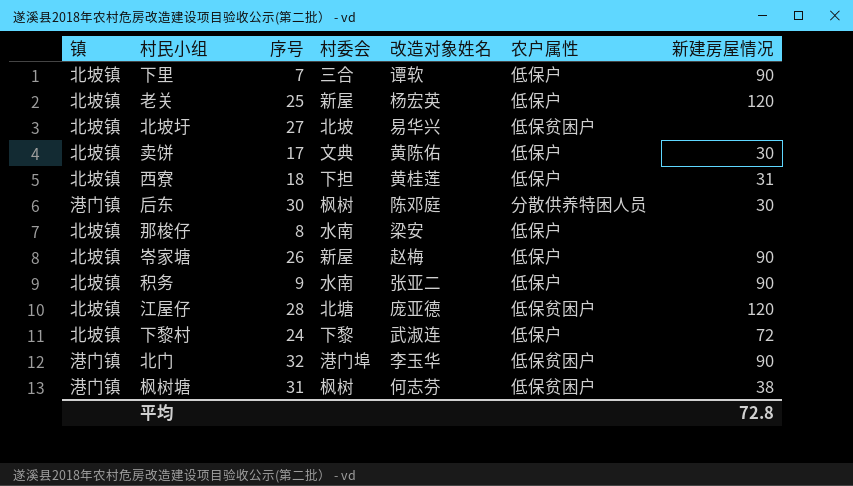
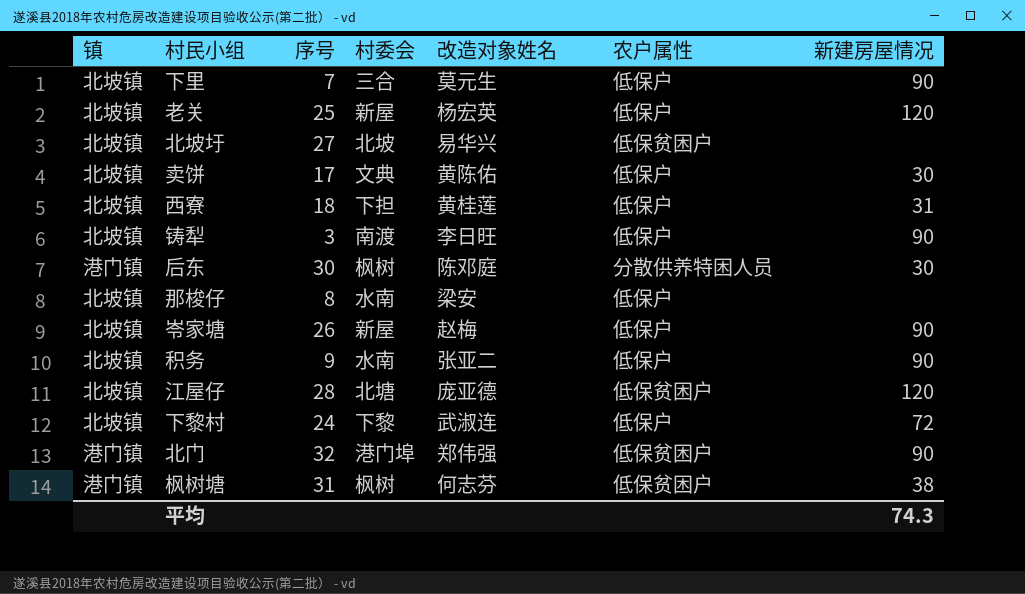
下里 | 改造对象姓名: 谭软 -> 莫元生
row 铸犁: none -> 北坡镇 | 3 | 南渡 | 李日旺 | 低保户 | 90
北门 | 改造对象姓名: 李玉华 -> 郑伟强
平均 | 新建房屋情况: 72.8 -> 74.3

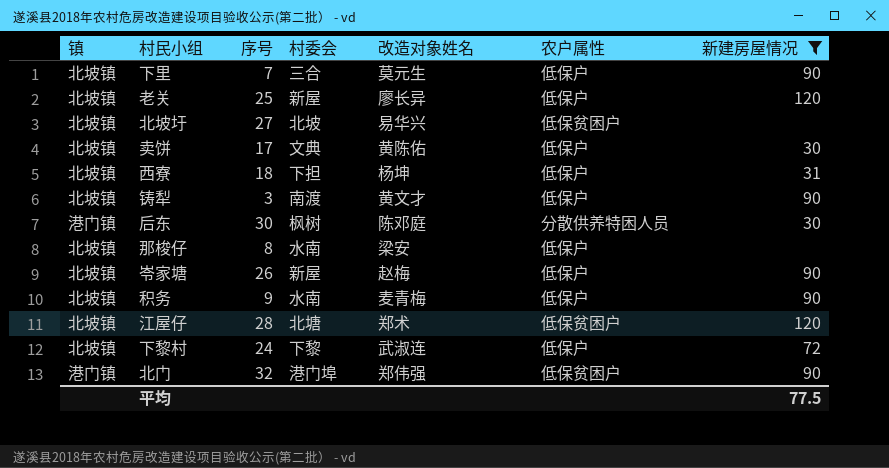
filter: none -> 新建房屋情况 != 38
老关 | 改造对象姓名: 杨宏英 -> 廖长异
西寮 | 改造对象姓名: 黄桂莲 -> 杨坤
铸犁 | 改造对象姓名: 李日旺 -> 黄文才
积务 | 改造对象姓名: 张亚二 -> 麦青梅
江屋仔 | 改造对象姓名: 庞亚德 -> 郑术
平均 | 新建房屋情况: 74.3 -> 77.5

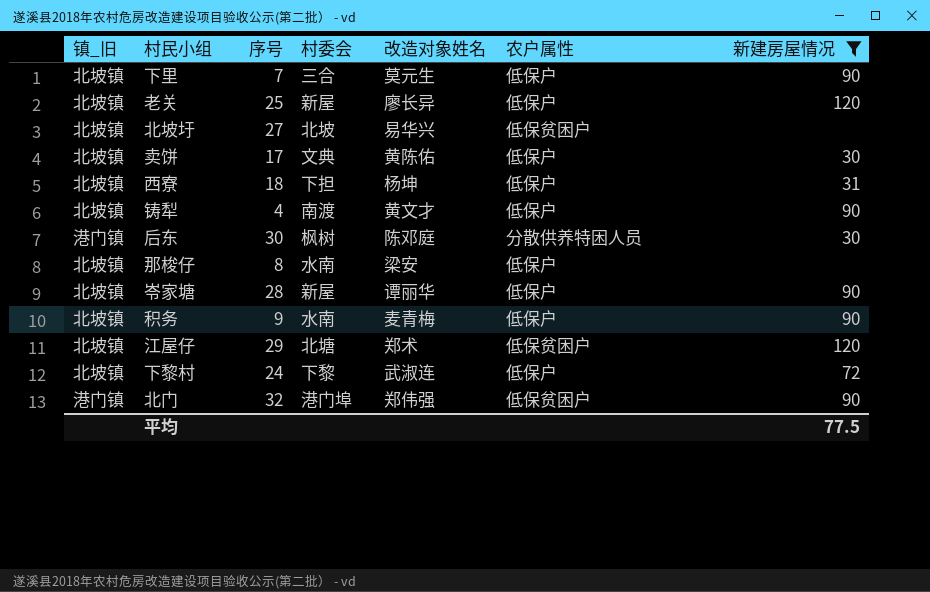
column name: 镇 -> 镇_旧
铸犁 | 序号: 3 -> 4
岺家塘 | 序号: 26 -> 28
岺家塘 | 改造对象姓名: 赵梅 -> 谭丽华
江屋仔 | 序号: 28 -> 29

